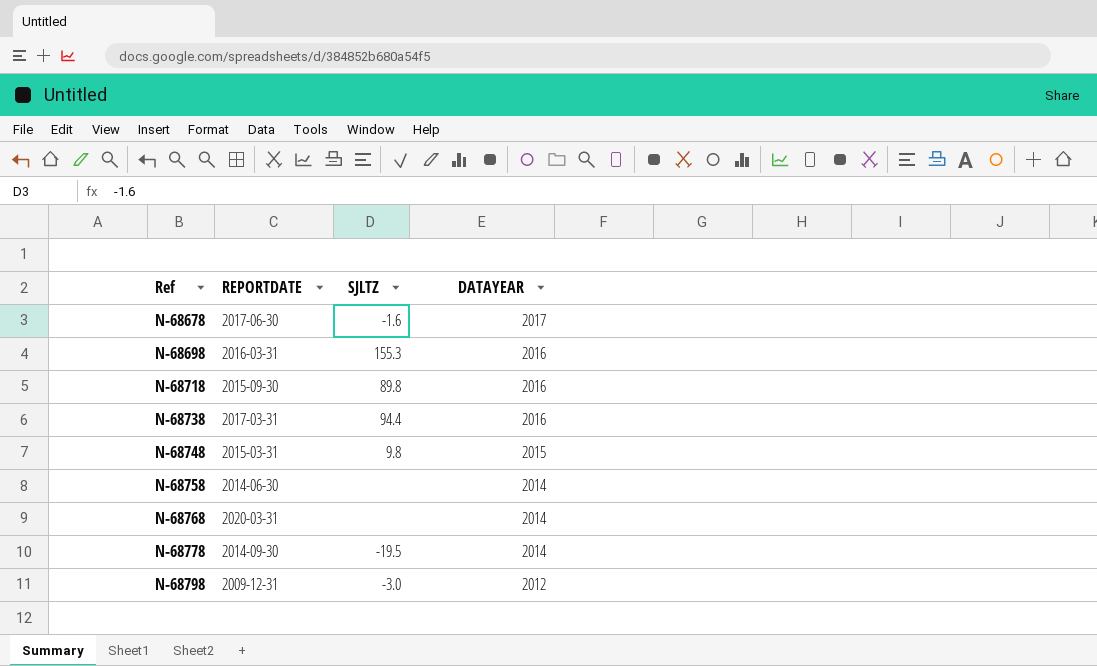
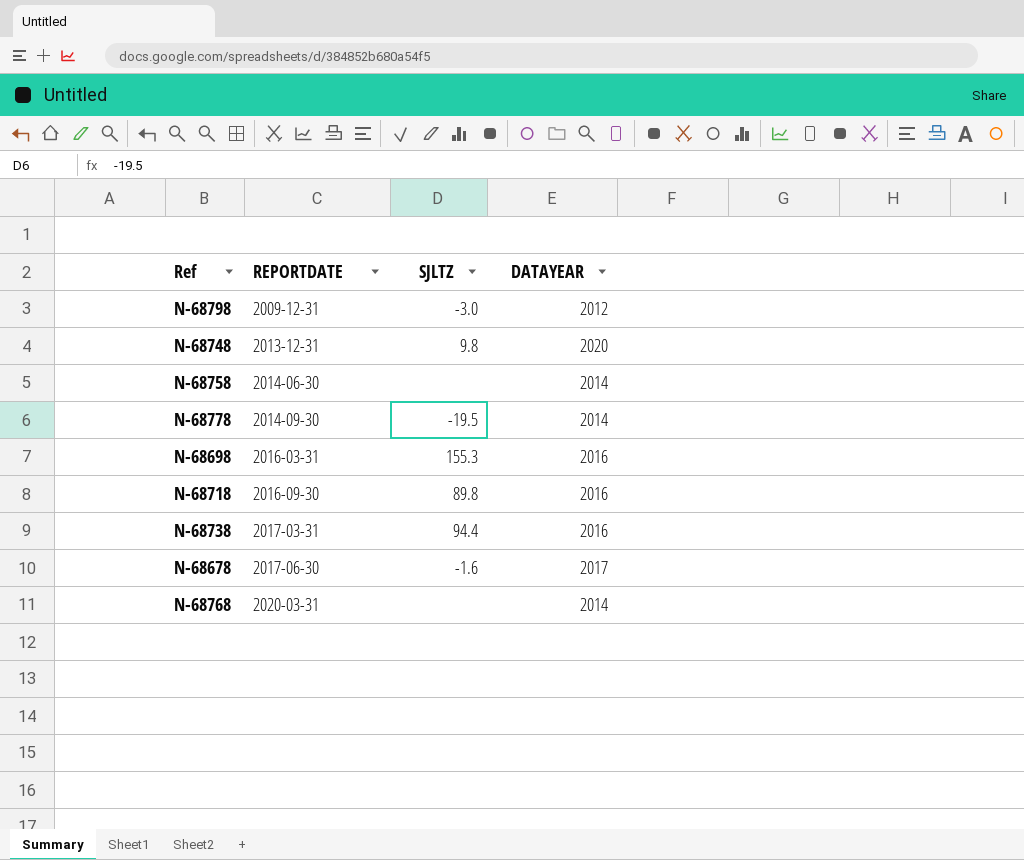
row order: Ref ascending -> REPORTDATE ascending
N-68748 | REPORTDATE: 2015-03-31 -> 2013-12-31
N-68748 | DATAYEAR: 2015 -> 2020
N-68718 | REPORTDATE: 2015-09-30 -> 2016-09-30

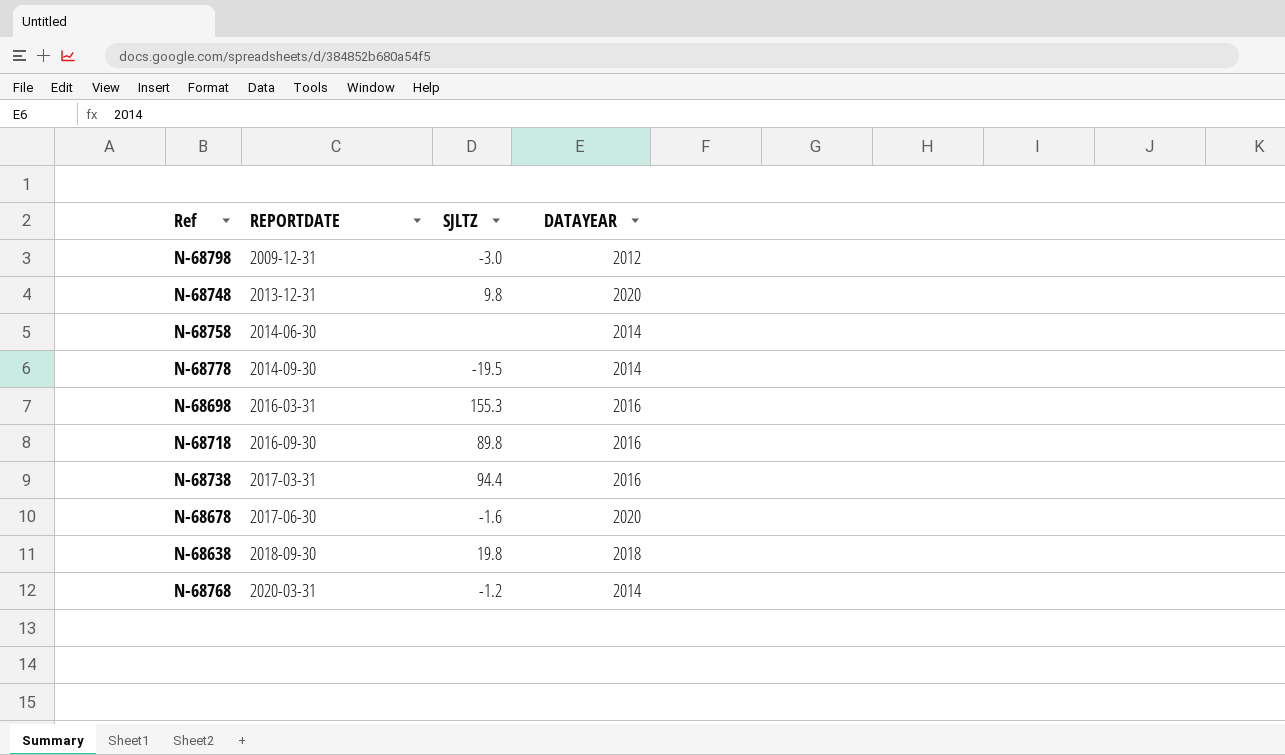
N-68678 | DATAYEAR: 2017 -> 2020
row N-68638: none -> 2018-09-30 | 19.8 | 2018
N-68768 | SJLTZ: none -> -1.2

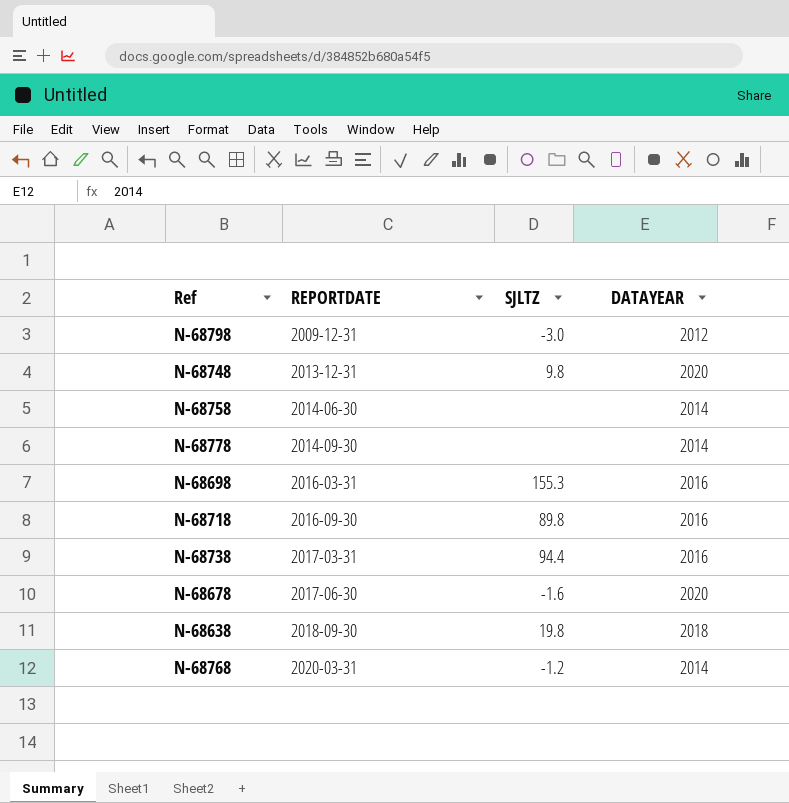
N-68778 | SJLTZ: -19.5 -> none

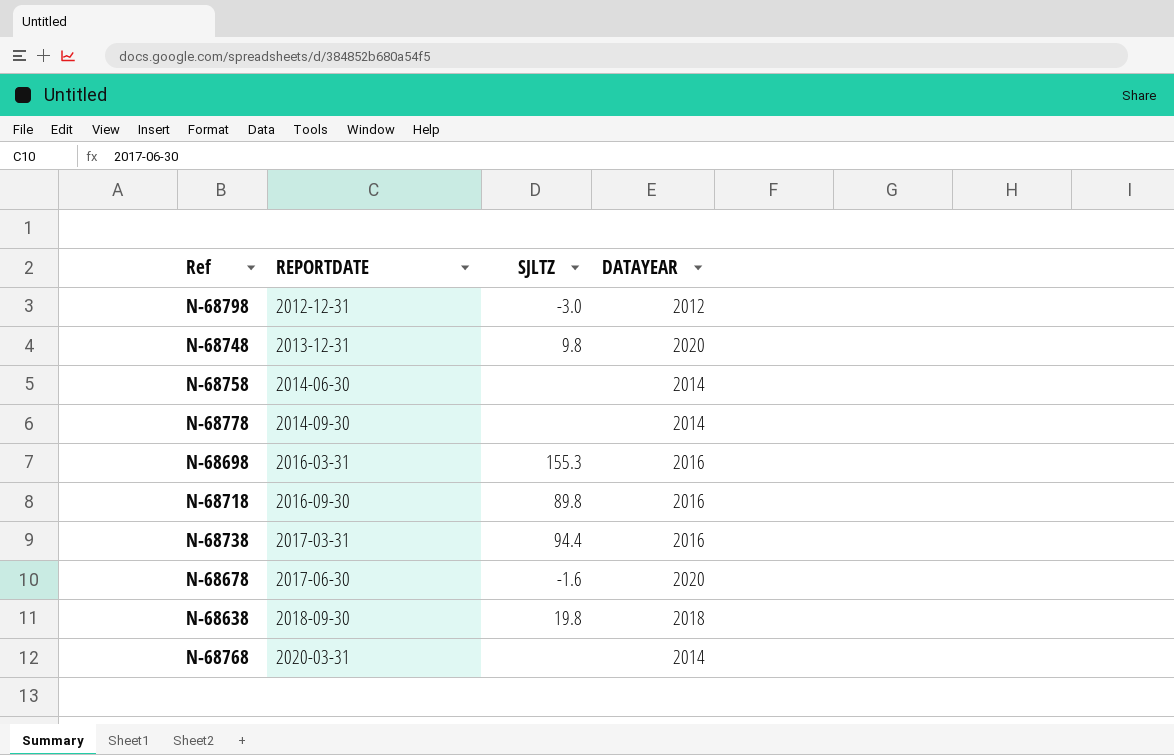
N-68798 | REPORTDATE: 2009-12-31 -> 2012-12-31
N-68768 | SJLTZ: -1.2 -> none

